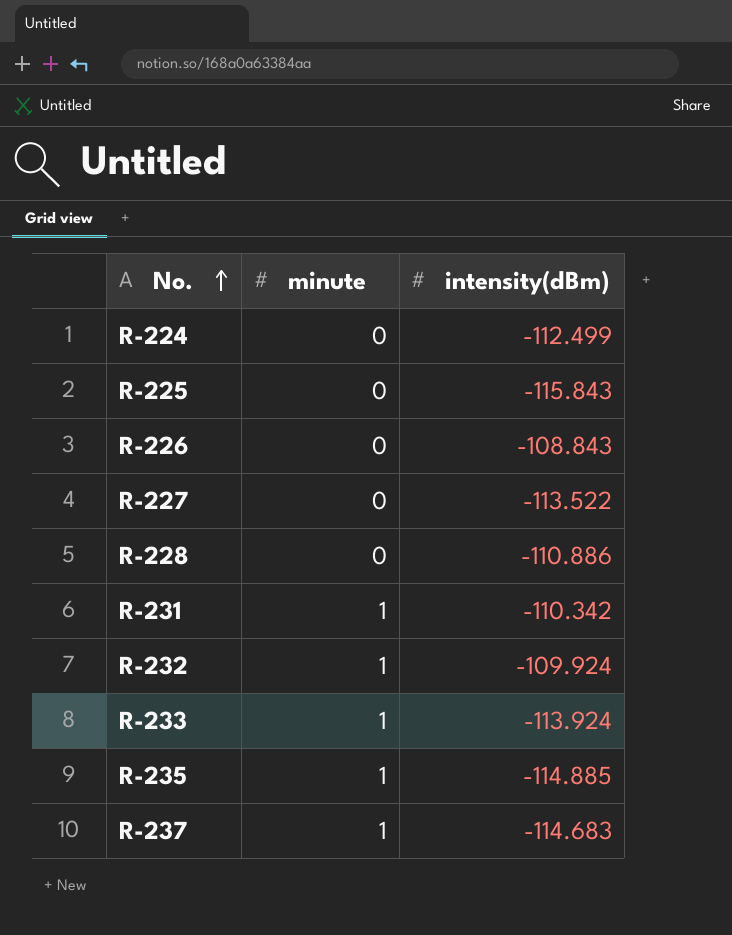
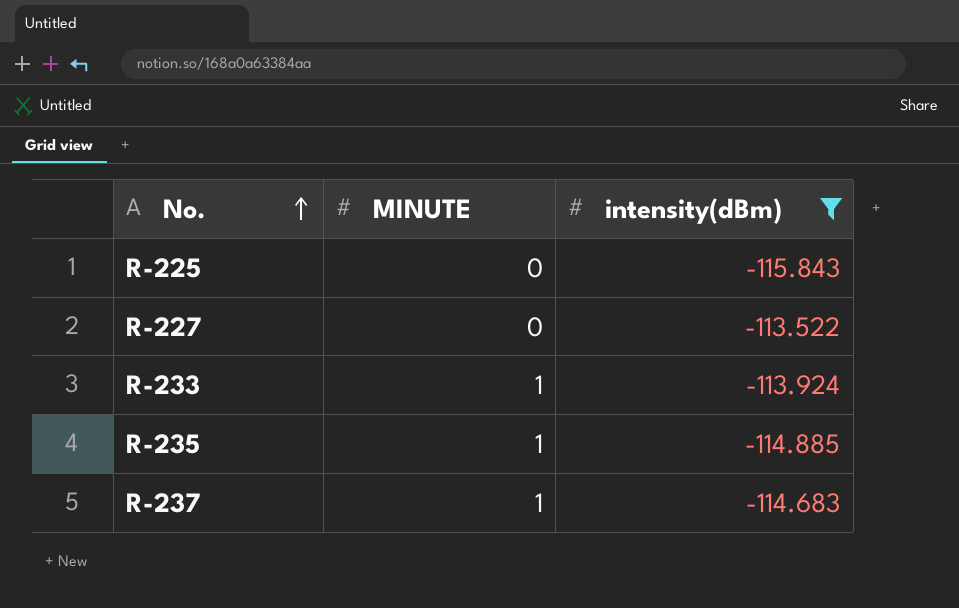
filter: none -> intensity(dBm) <= -113.522
column name: minute -> MINUTE

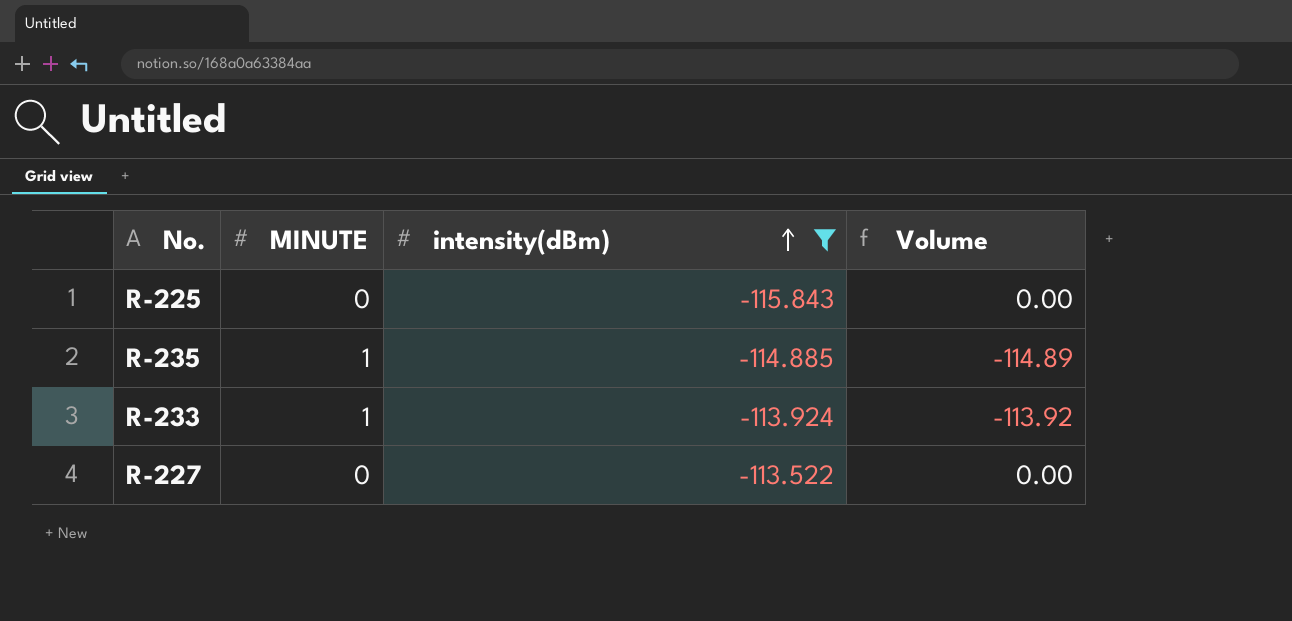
row order: No. ascending -> intensity(dBm) ascending
column Volume | formula: none -> [MINUTE] * [intensity(dBm)]
row R-237: 1 | -114.683 -> none

